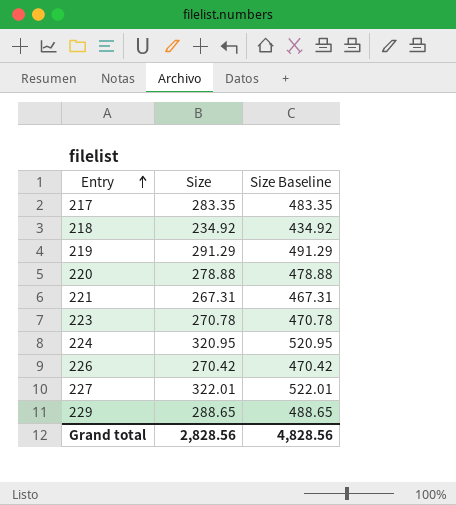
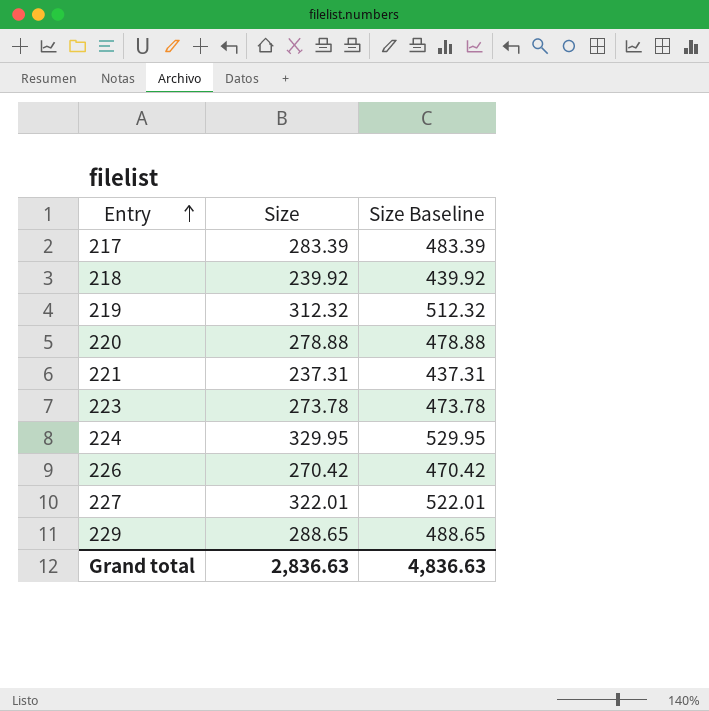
217 | Size: 283.35 -> 283.39
217 | Size Baseline: 483.35 -> 483.39
218 | Size: 234.92 -> 239.92
218 | Size Baseline: 434.92 -> 439.92
219 | Size: 291.29 -> 312.32
219 | Size Baseline: 491.29 -> 512.32
221 | Size: 267.31 -> 237.31
221 | Size Baseline: 467.31 -> 437.31
223 | Size: 270.78 -> 273.78
223 | Size Baseline: 470.78 -> 473.78
224 | Size: 320.95 -> 329.95
224 | Size Baseline: 520.95 -> 529.95
Grand total | Size: 2,828.56 -> 2,836.63
Grand total | Size Baseline: 4,828.56 -> 4,836.63

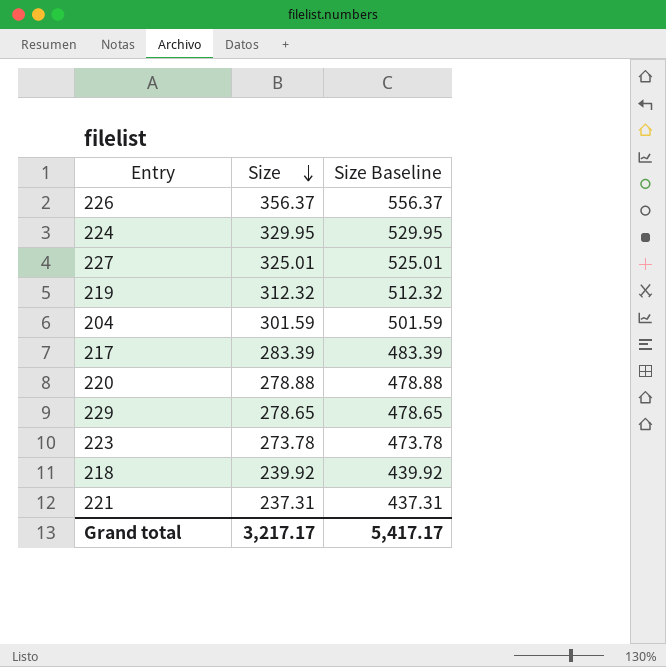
row order: Entry ascending -> Size descending
226 | Size: 270.42 -> 356.37
226 | Size Baseline: 470.42 -> 556.37
227 | Size: 322.01 -> 325.01
227 | Size Baseline: 522.01 -> 525.01
row 204: none -> 301.59 | 501.59
229 | Size: 288.65 -> 278.65
229 | Size Baseline: 488.65 -> 478.65
Grand total | Size: 2,836.63 -> 3,217.17
Grand total | Size Baseline: 4,836.63 -> 5,417.17

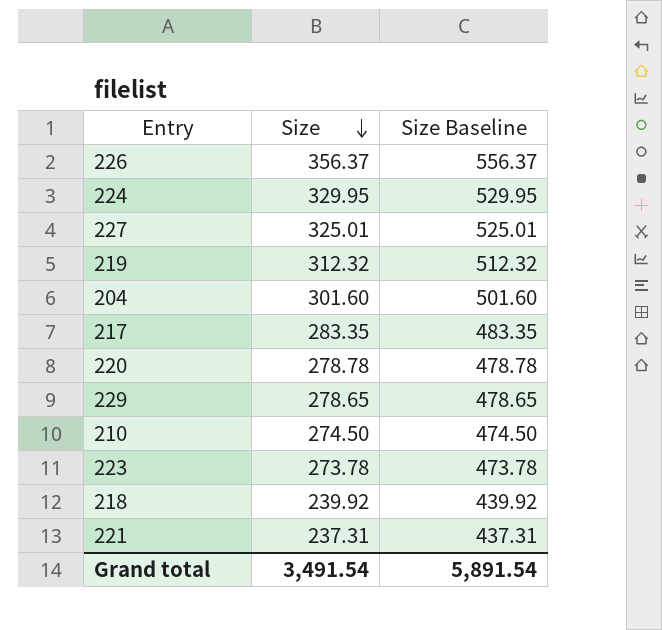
204 | Size: 301.59 -> 301.60
204 | Size Baseline: 501.59 -> 501.60
217 | Size: 283.39 -> 283.35
217 | Size Baseline: 483.39 -> 483.35
220 | Size: 278.88 -> 278.78
220 | Size Baseline: 478.88 -> 478.78
row 210: none -> 274.50 | 474.50
Grand total | Size: 3,217.17 -> 3,491.54
Grand total | Size Baseline: 5,417.17 -> 5,891.54

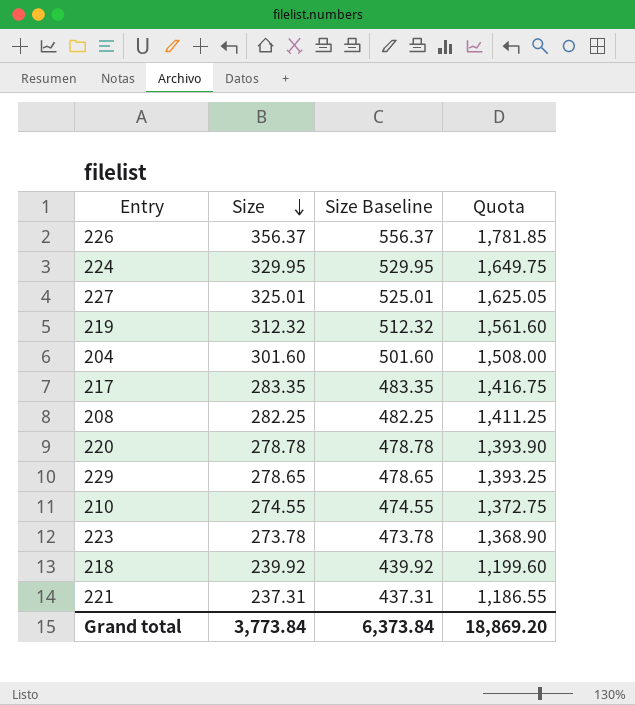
column Quota | formula: none -> [Size] * 5
row 208: none -> 282.25 | 482.25 | 1,411.25
210 | Size: 274.50 -> 274.55
210 | Size Baseline: 474.50 -> 474.55
Grand total | Size: 3,491.54 -> 3,773.84
Grand total | Size Baseline: 5,891.54 -> 6,373.84

